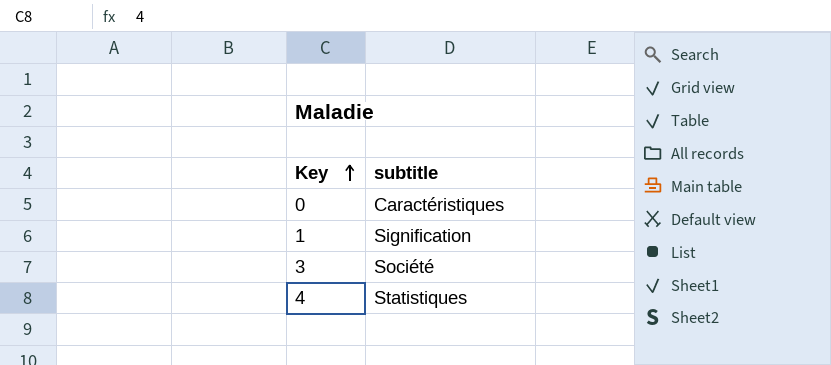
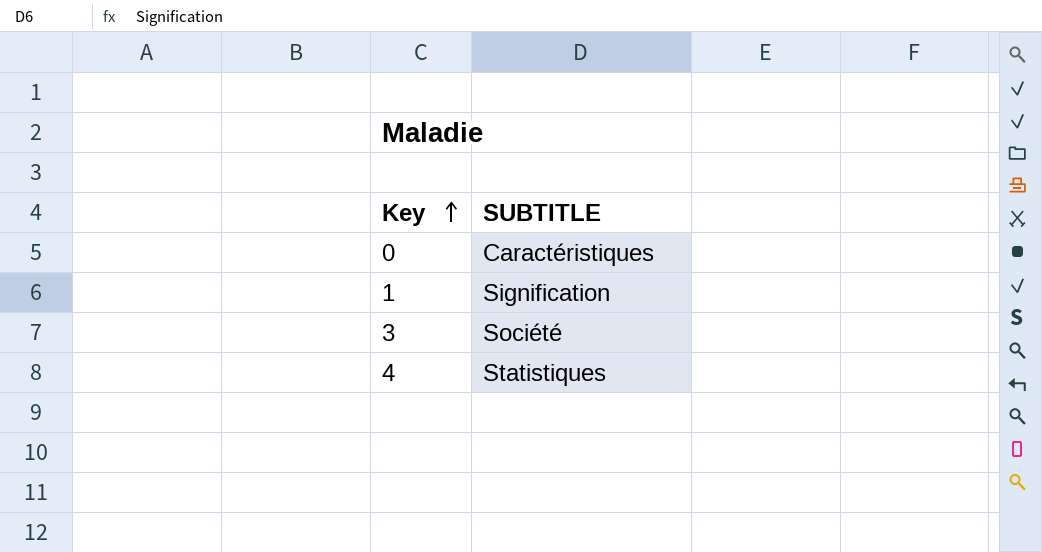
column name: subtitle -> SUBTITLE

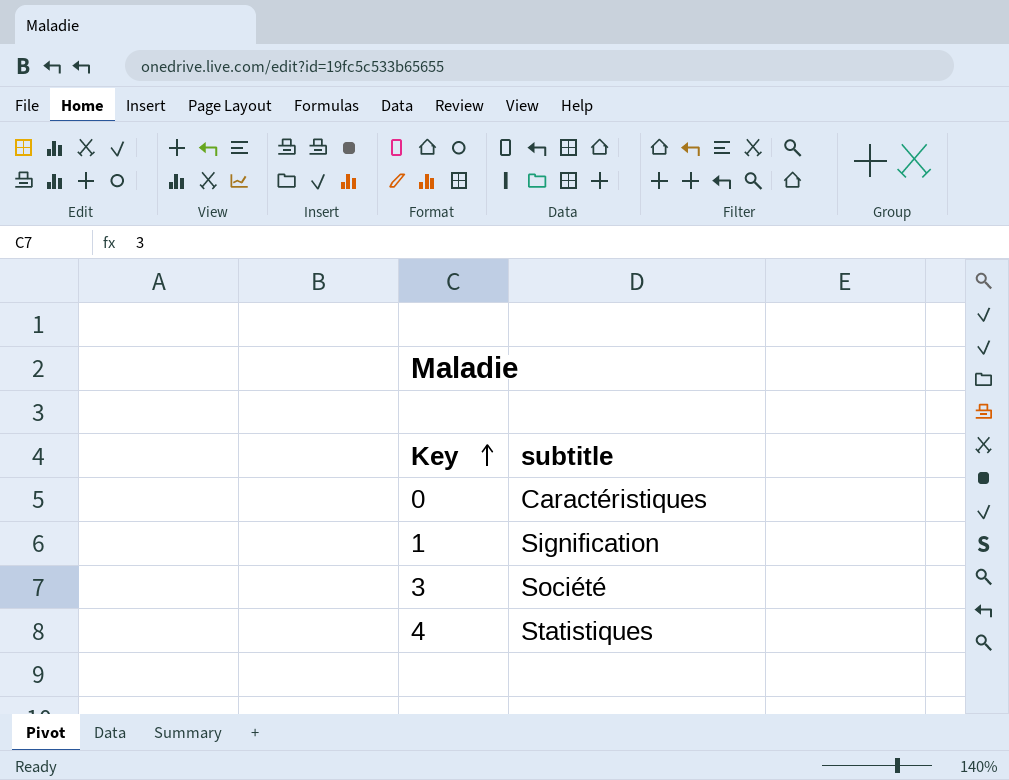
column name: SUBTITLE -> subtitle

